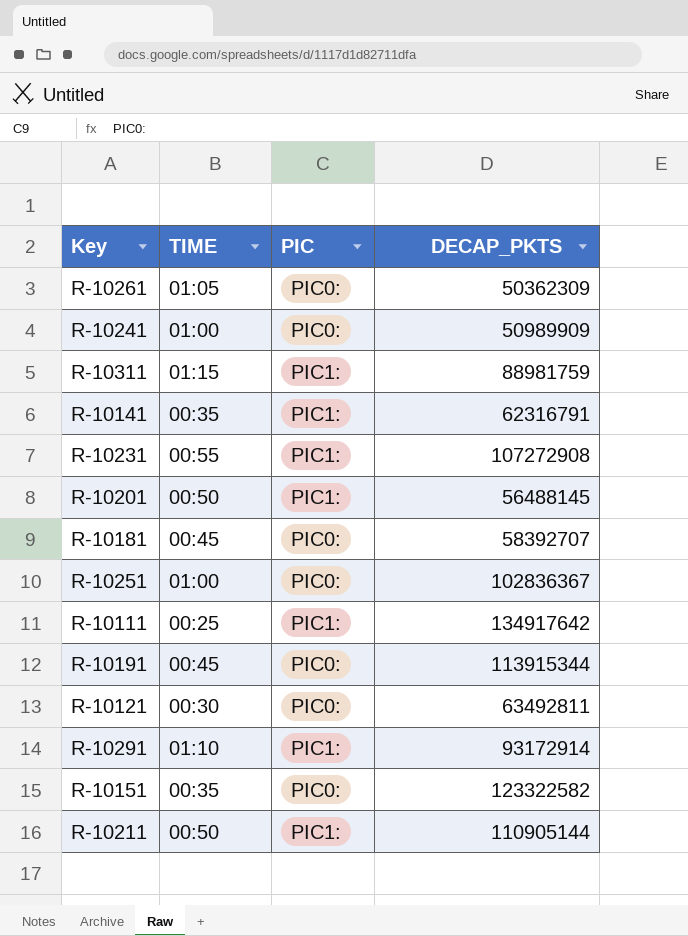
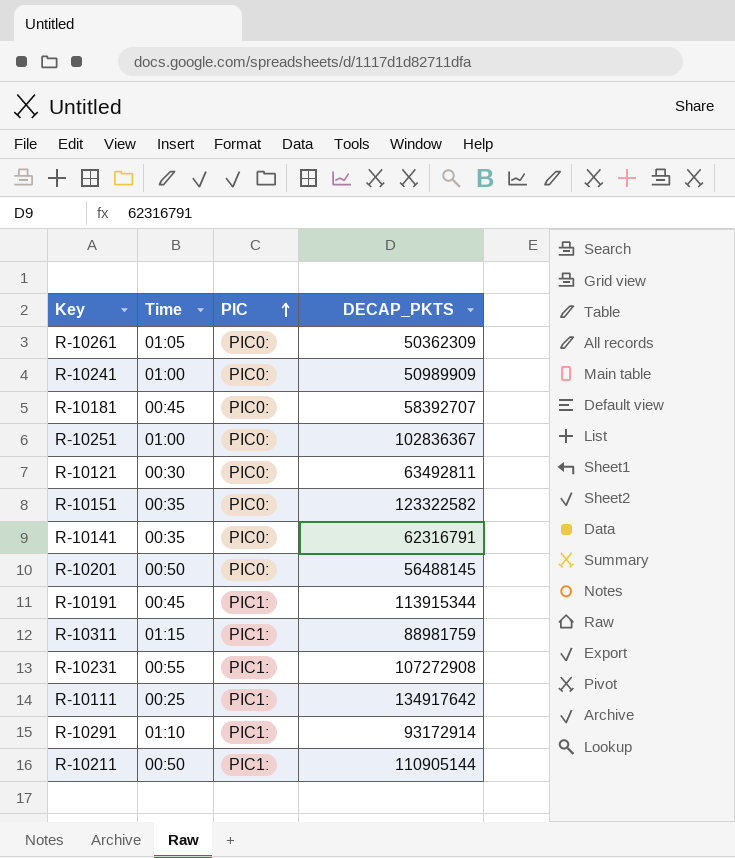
row order: none -> PIC ascending
column name: TIME -> Time
R-10141 | PIC: PIC1: -> PIC0:
R-10201 | PIC: PIC1: -> PIC0:
R-10191 | PIC: PIC0: -> PIC1:

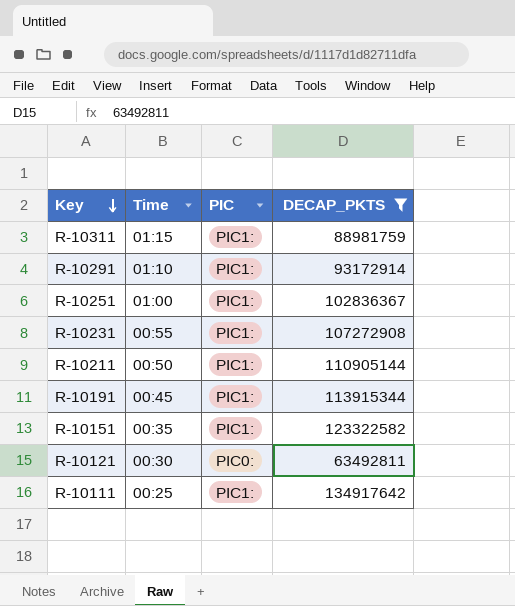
filter: none -> DECAP_PKTS >= 63492811
row order: PIC ascending -> Key descending
R-10251 | PIC: PIC0: -> PIC1:
R-10151 | PIC: PIC0: -> PIC1:

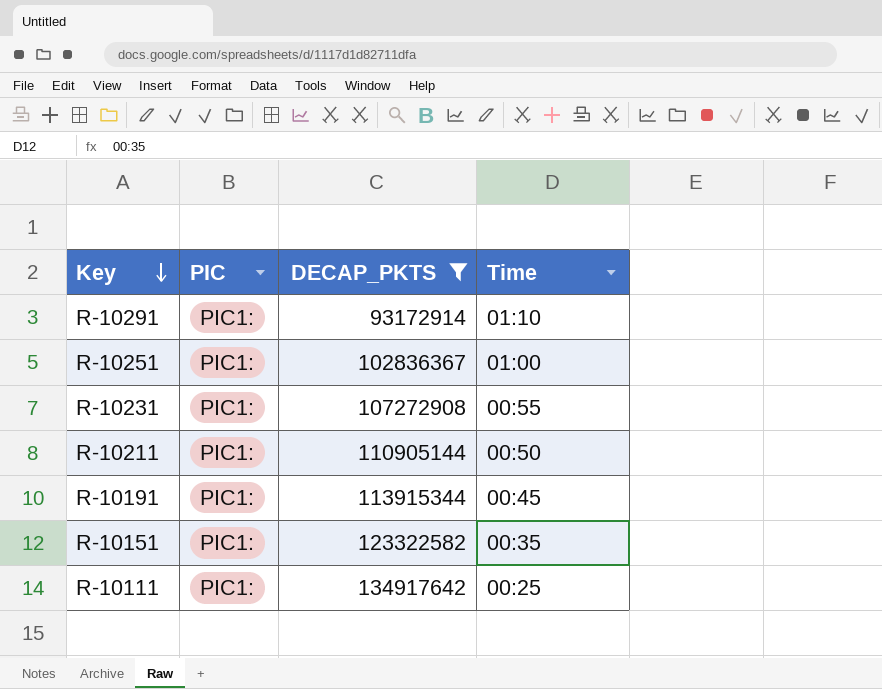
column Time | position: 2 -> 4
row R-10311: 01:15 | PIC1: | 88981759 -> none
row R-10121: 00:30 | PIC0: | 63492811 -> none

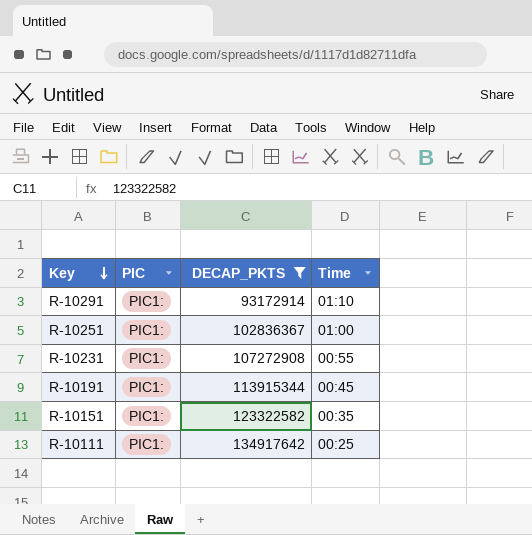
row R-10211: PIC1: | 110905144 | 00:50 -> none

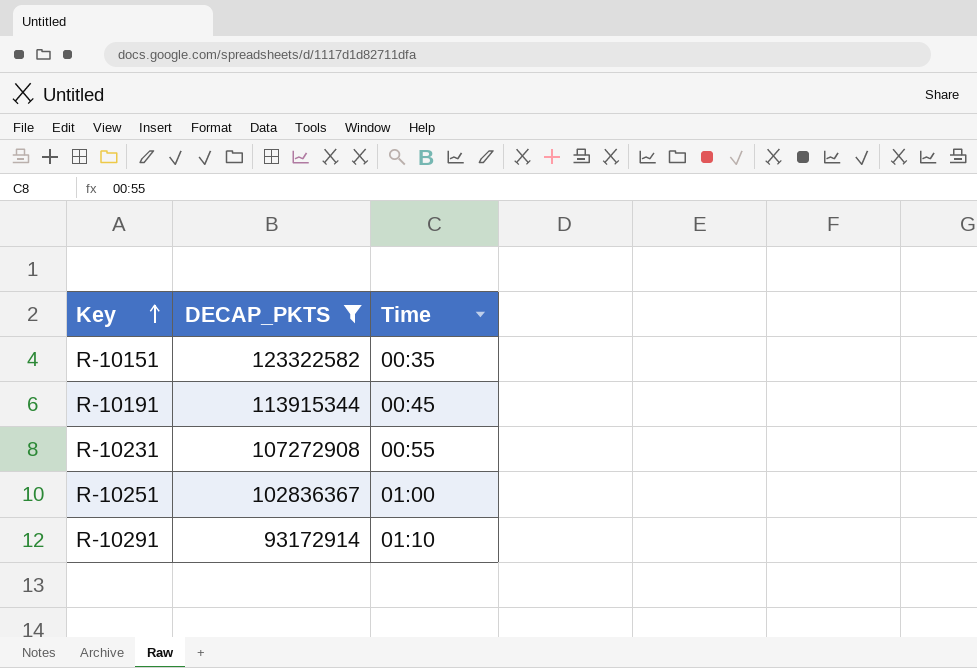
row order: Key descending -> Key ascending
column PIC | position: 2 -> none
row R-10111: PIC1: | 134917642 | 00:25 -> none

